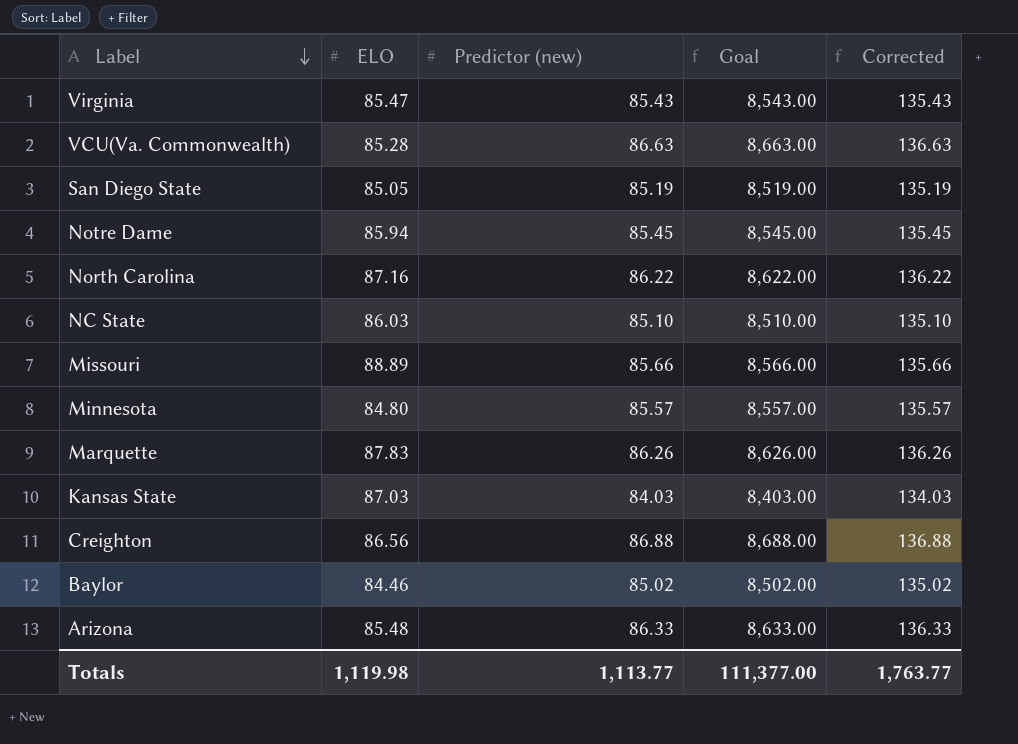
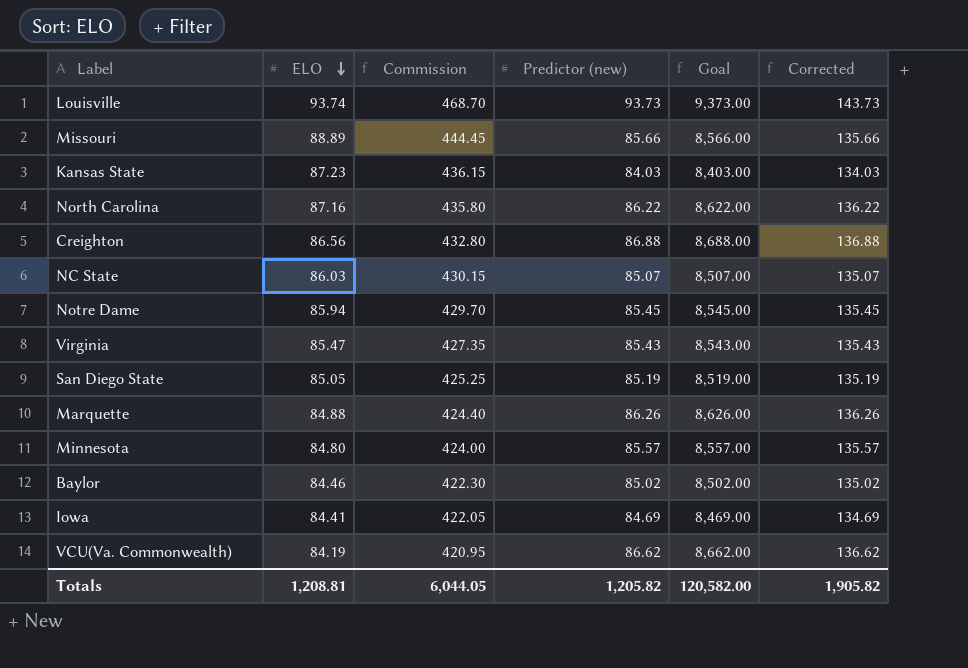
row order: Label descending -> ELO descending
column Commission | formula: none -> [ELO] * 5
row Arizona: 85.48 | 86.33 | 8,633.00 | 136.33 -> none
row Louisville: none -> 93.74 | 468.70 | 93.73 | 9,373.00 | 143.73
Kansas State | ELO: 87.03 -> 87.23
NC State | Predictor (new): 85.10 -> 85.07
NC State | Goal: 8,510.00 -> 8,507.00
NC State | Corrected: 135.10 -> 135.07
Marquette | ELO: 87.83 -> 84.88
row Iowa: none -> 84.41 | 422.05 | 84.69 | 8,469.00 | 134.69
VCU(Va. Commonwealth) | ELO: 85.28 -> 84.19
VCU(Va. Commonwealth) | Predictor (new): 86.63 -> 86.62
VCU(Va. Commonwealth) | Goal: 8,663.00 -> 8,662.00
VCU(Va. Commonwealth) | Corrected: 136.63 -> 136.62
Totals | ELO: 1,119.98 -> 1,208.81
Totals | Predictor (new): 1,113.77 -> 1,205.82
Totals | Goal: 111,377.00 -> 120,582.00
Totals | Corrected: 1,763.77 -> 1,905.82

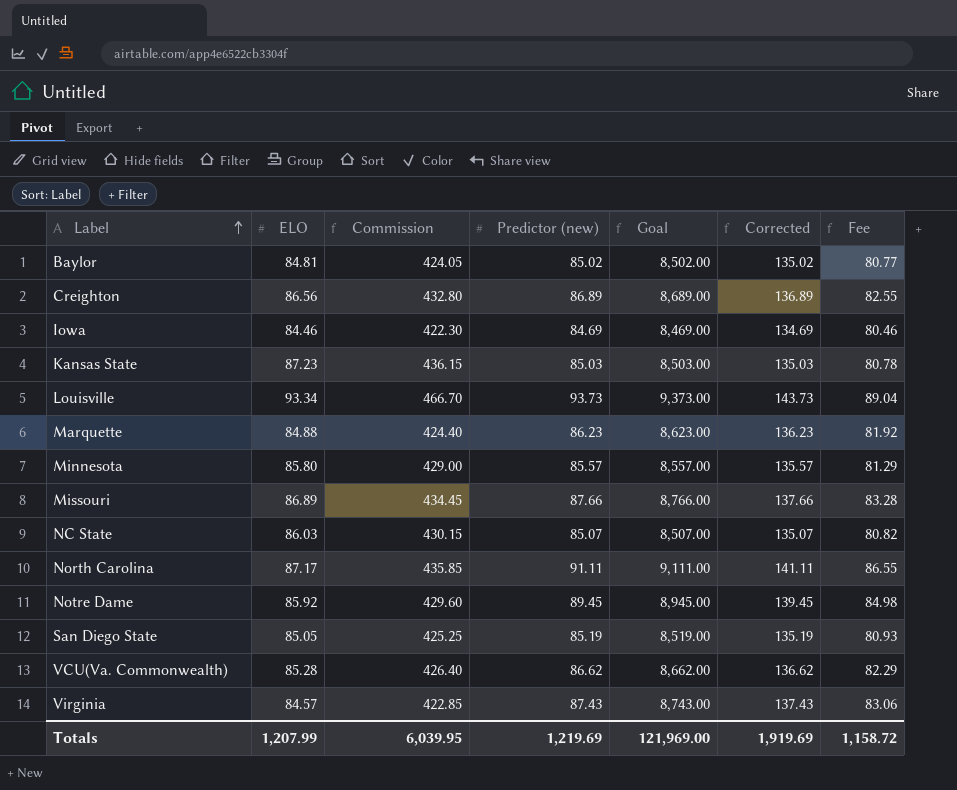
row order: ELO descending -> Label ascending
column Fee | formula: none -> [Predictor (new)] * 0.95
Baylor | ELO: 84.46 -> 84.81
Baylor | Commission: 422.30 -> 424.05
Creighton | Predictor (new): 86.88 -> 86.89
Creighton | Goal: 8,688.00 -> 8,689.00
Creighton | Corrected: 136.88 -> 136.89
Iowa | ELO: 84.41 -> 84.46
Iowa | Commission: 422.05 -> 422.30
Kansas State | Predictor (new): 84.03 -> 85.03
Kansas State | Goal: 8,403.00 -> 8,503.00
Kansas State | Corrected: 134.03 -> 135.03
Louisville | ELO: 93.74 -> 93.34
Louisville | Commission: 468.70 -> 466.70
Marquette | Predictor (new): 86.26 -> 86.23
Marquette | Goal: 8,626.00 -> 8,623.00
Marquette | Corrected: 136.26 -> 136.23
Minnesota | ELO: 84.80 -> 85.80
Minnesota | Commission: 424.00 -> 429.00
Missouri | ELO: 88.89 -> 86.89
Missouri | Commission: 444.45 -> 434.45
Missouri | Predictor (new): 85.66 -> 87.66
Missouri | Goal: 8,566.00 -> 8,766.00
Missouri | Corrected: 135.66 -> 137.66
North Carolina | ELO: 87.16 -> 87.17
North Carolina | Commission: 435.80 -> 435.85
North Carolina | Predictor (new): 86.22 -> 91.11
North Carolina | Goal: 8,622.00 -> 9,111.00
North Carolina | Corrected: 136.22 -> 141.11
Notre Dame | ELO: 85.94 -> 85.92
Notre Dame | Commission: 429.70 -> 429.60
Notre Dame | Predictor (new): 85.45 -> 89.45
Notre Dame | Goal: 8,545.00 -> 8,945.00
Notre Dame | Corrected: 135.45 -> 139.45
VCU(Va. Commonwealth) | ELO: 84.19 -> 85.28
VCU(Va. Commonwealth) | Commission: 420.95 -> 426.40
Virginia | ELO: 85.47 -> 84.57
Virginia | Commission: 427.35 -> 422.85
Virginia | Predictor (new): 85.43 -> 87.43
Virginia | Goal: 8,543.00 -> 8,743.00
Virginia | Corrected: 135.43 -> 137.43
Totals | ELO: 1,208.81 -> 1,207.99
Totals | Commission: 6,044.05 -> 6,039.95
Totals | Predictor (new): 1,205.82 -> 1,219.69
Totals | Goal: 120,582.00 -> 121,969.00
Totals | Corrected: 1,905.82 -> 1,919.69

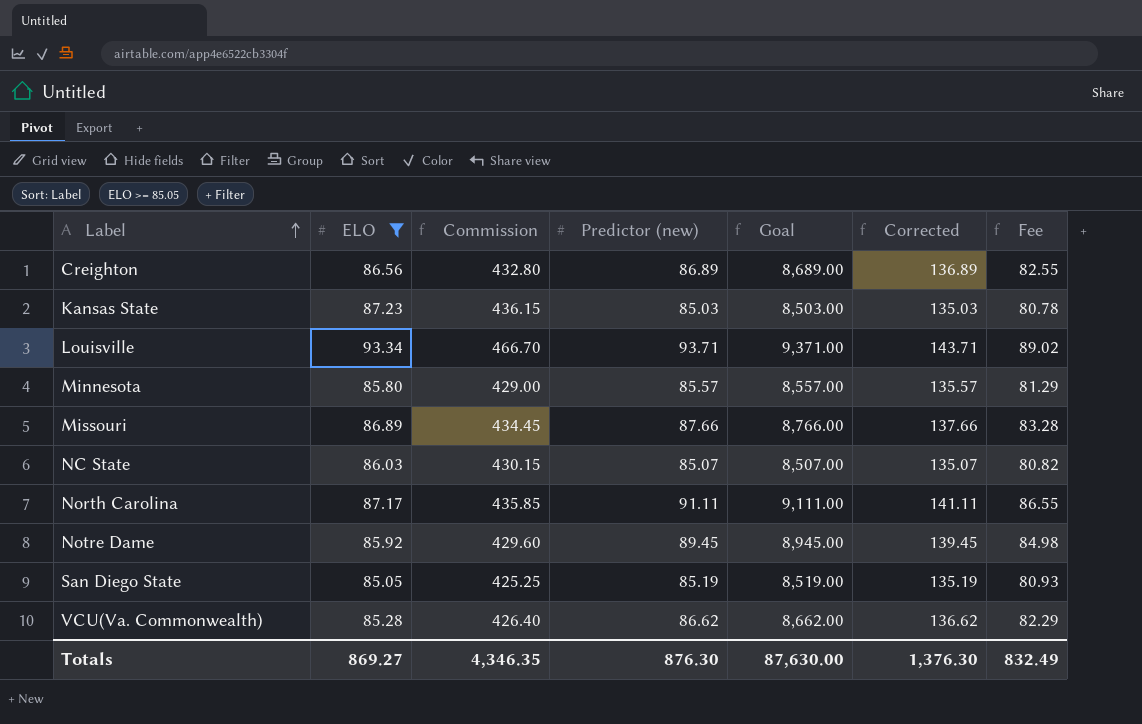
filter: none -> ELO >= 85.05
Louisville | Predictor (new): 93.73 -> 93.71
Louisville | Goal: 9,373.00 -> 9,371.00
Louisville | Corrected: 143.73 -> 143.71
Louisville | Fee: 89.04 -> 89.02
Totals | ELO: 1,207.99 -> 869.27
Totals | Commission: 6,039.95 -> 4,346.35
Totals | Predictor (new): 1,219.69 -> 876.30
Totals | Goal: 121,969.00 -> 87,630.00
Totals | Corrected: 1,919.69 -> 1,376.30
Totals | Fee: 1,158.72 -> 832.49

